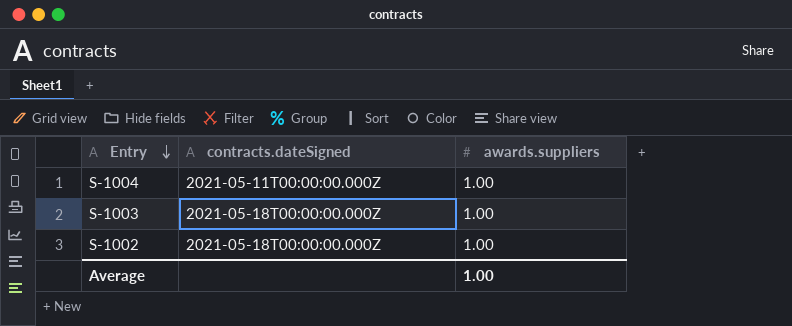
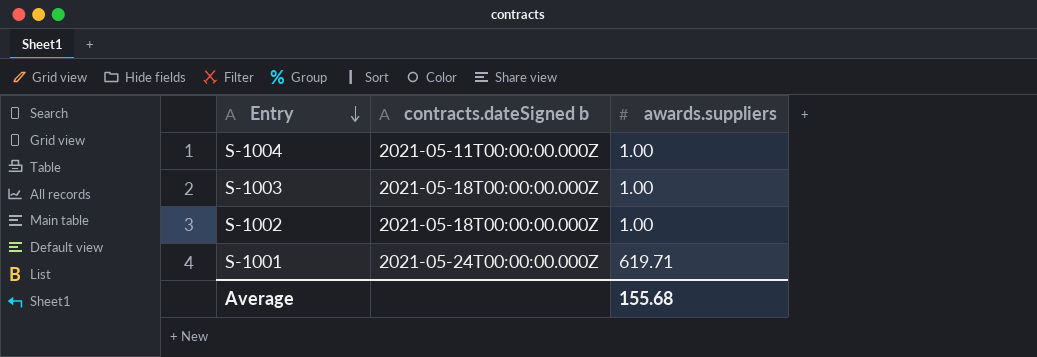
column name: contracts.dateSigned -> contracts.dateSigned b
row S-1001: none -> 2021-05-24T00:00:00.000Z | 619.71
Average | awards.suppliers: 1.00 -> 155.68

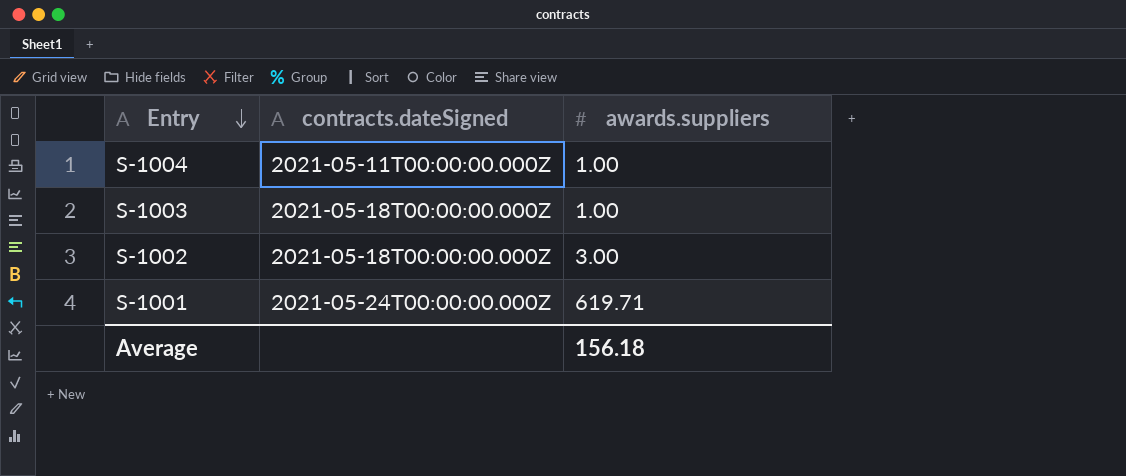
column name: contracts.dateSigned b -> contracts.dateSigned
S-1002 | awards.suppliers: 1.00 -> 3.00
Average | awards.suppliers: 155.68 -> 156.18

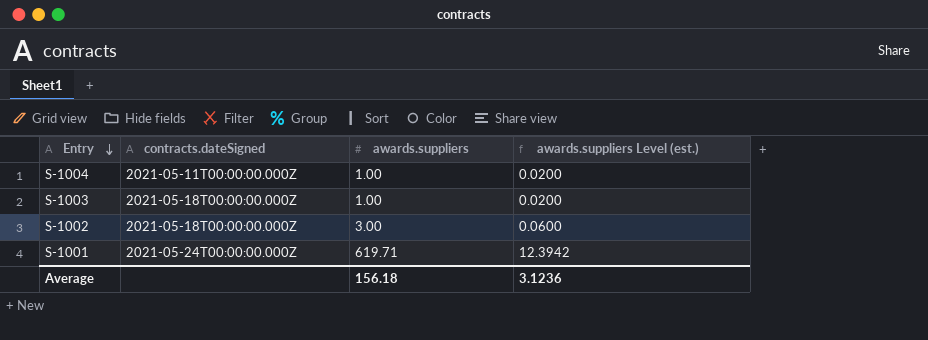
column awards.suppliers Level (est.) | formula: none -> [awards.suppliers] * 0.02

